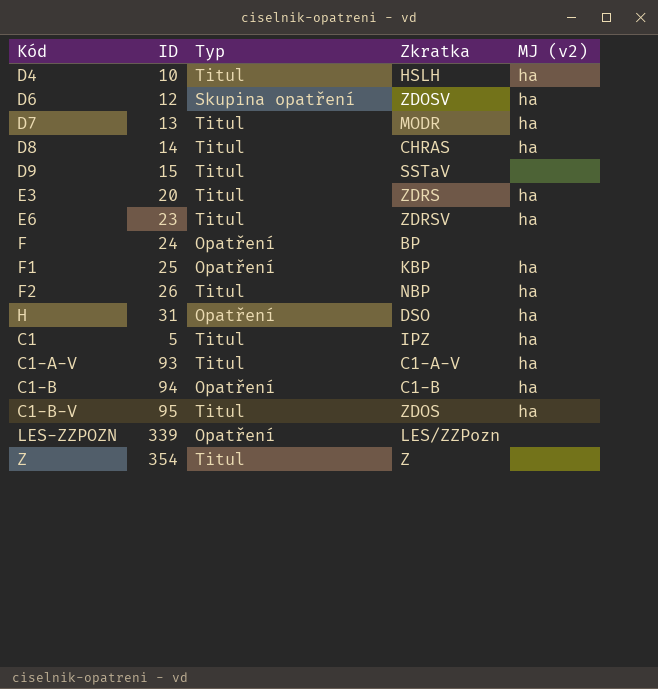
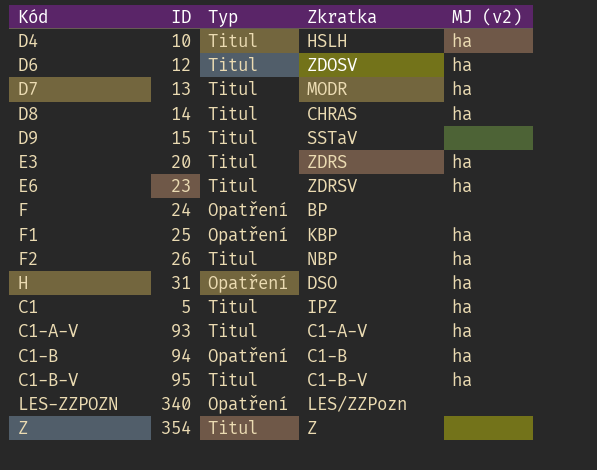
D6 | Typ: Skupina opatření -> Titul
C1-B-V | Zkratka: ZDOS -> C1-B-V
LES-ZZPOZN | ID: 339 -> 340

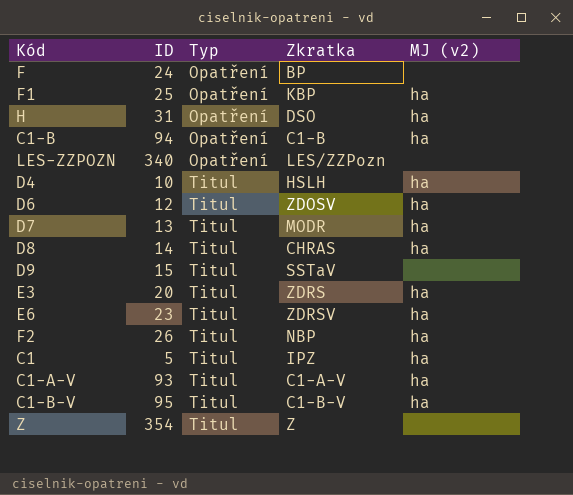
row order: none -> Typ ascending

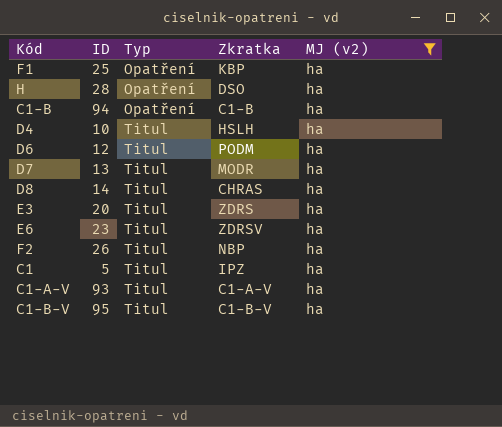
filter: none -> MJ (v2) = ha
H | ID: 31 -> 28
D6 | Zkratka: ZDOSV -> PODM

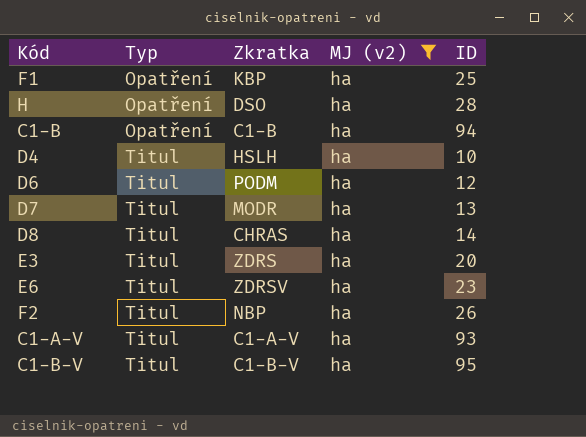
column ID | position: 2 -> 5
row C1: 5 | Titul | IPZ | ha -> none

